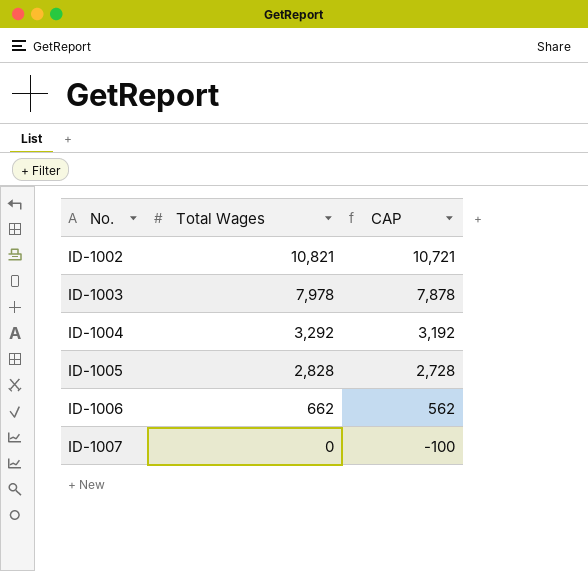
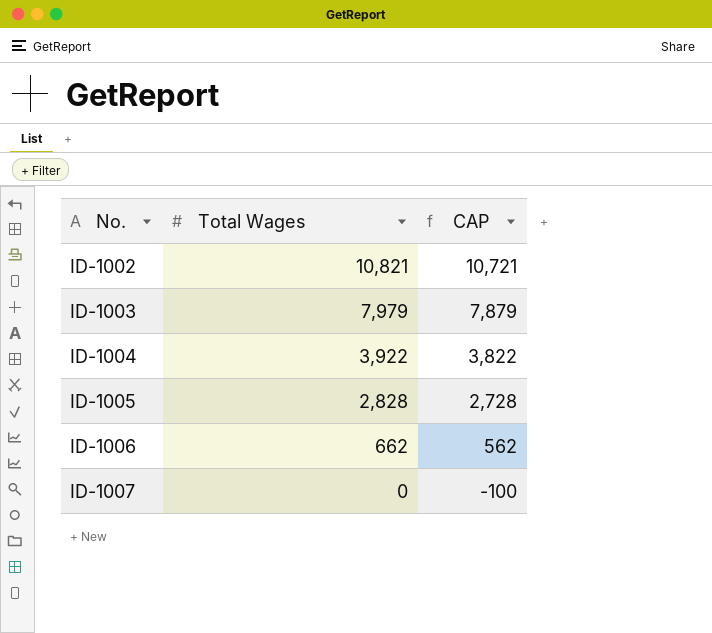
ID-1003 | Total Wages: 7,978 -> 7,979
ID-1003 | CAP: 7,878 -> 7,879
ID-1004 | Total Wages: 3,292 -> 3,922
ID-1004 | CAP: 3,192 -> 3,822

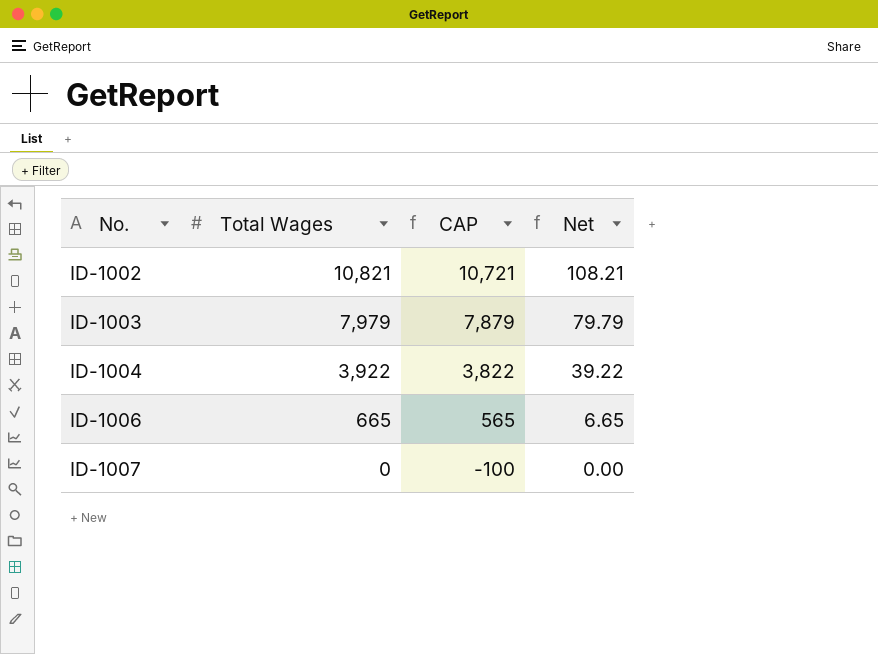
column Net | formula: none -> [Total Wages] * 0.01
row ID-1005: 2,828 | 2,728 -> none
ID-1006 | Total Wages: 662 -> 665
ID-1006 | CAP: 562 -> 565

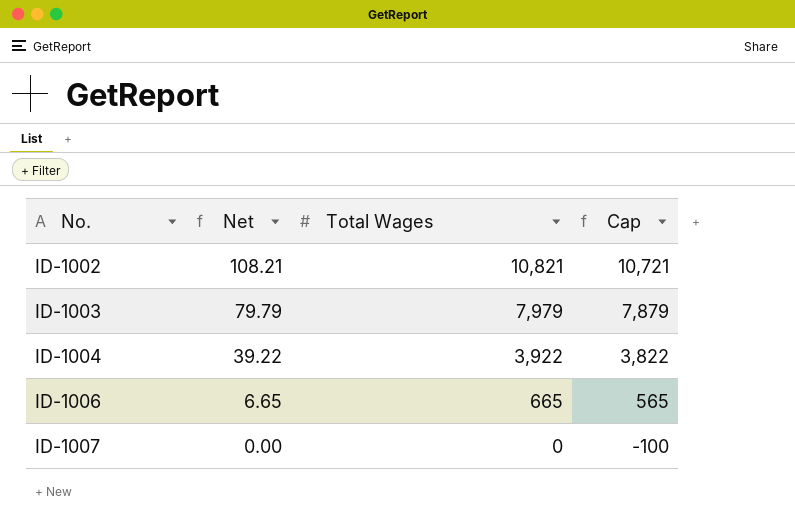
column Net | position: 4 -> 2
column name: CAP -> Cap

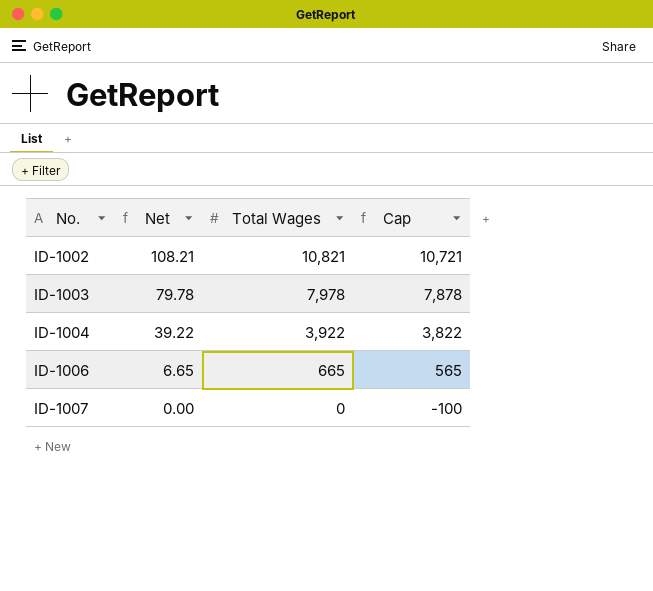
ID-1003 | Net: 79.79 -> 79.78
ID-1003 | Total Wages: 7,979 -> 7,978
ID-1003 | Cap: 7,879 -> 7,878

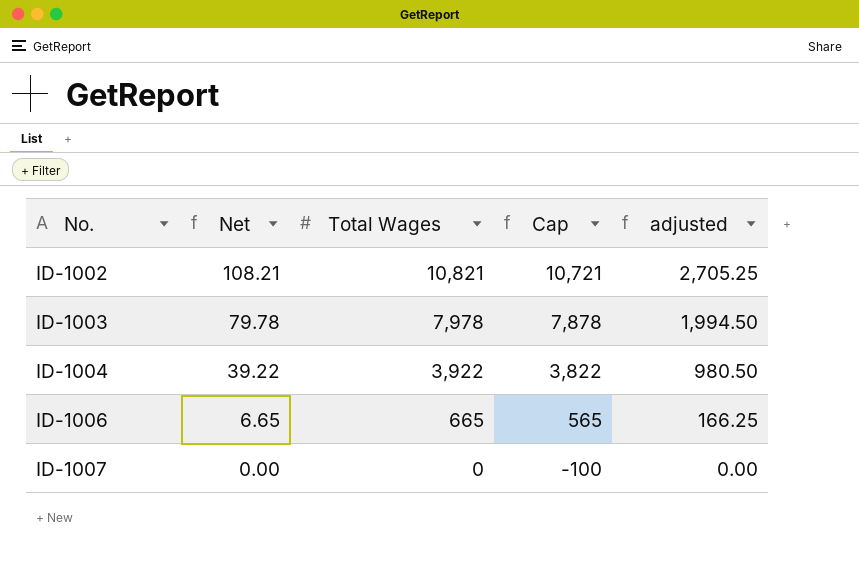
column adjusted | formula: none -> [Total Wages] * 0.25

